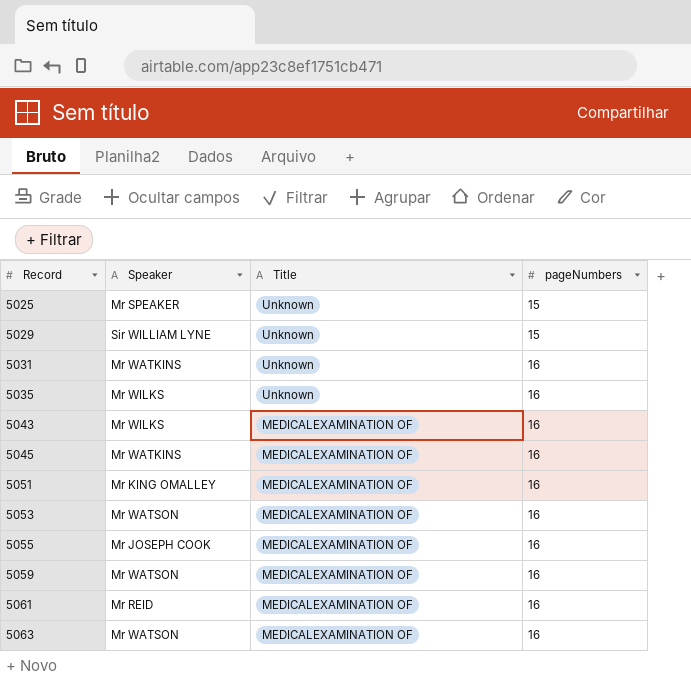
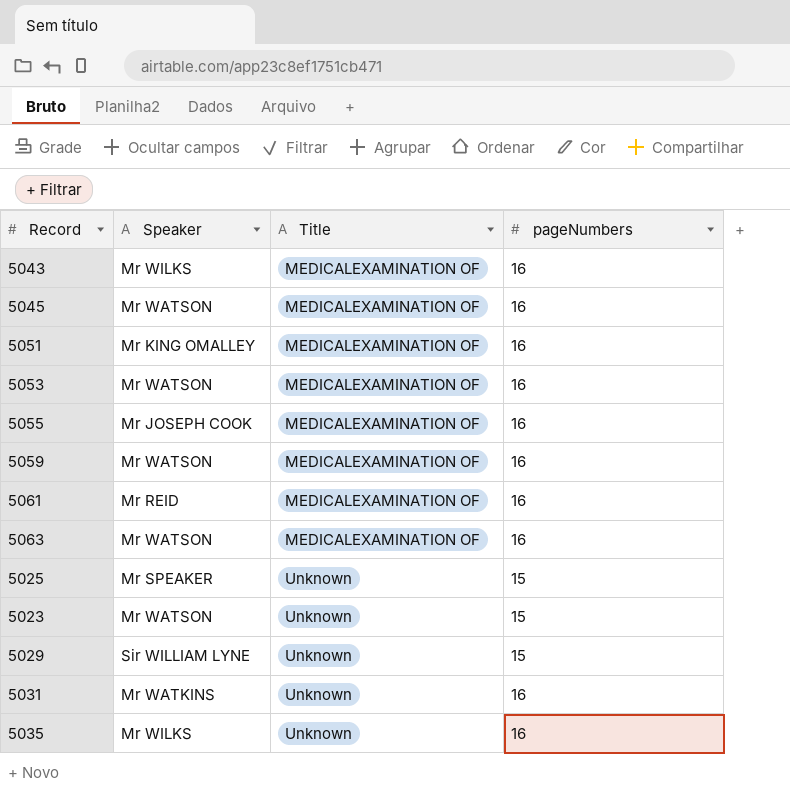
row order: Record ascending -> Title ascending
5045 | Speaker: Mr WATKINS -> Mr WATSON
row 5023: none -> Mr WATSON | Unknown | 15

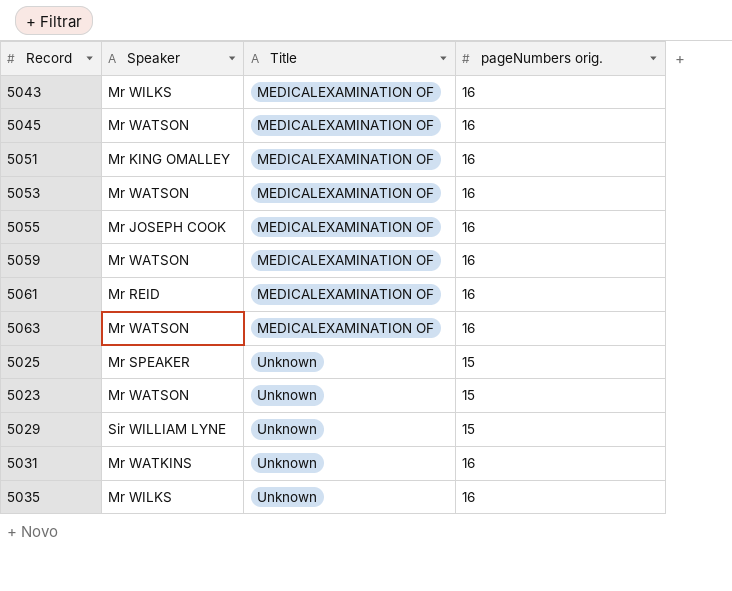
column name: pageNumbers -> pageNumbers orig.

